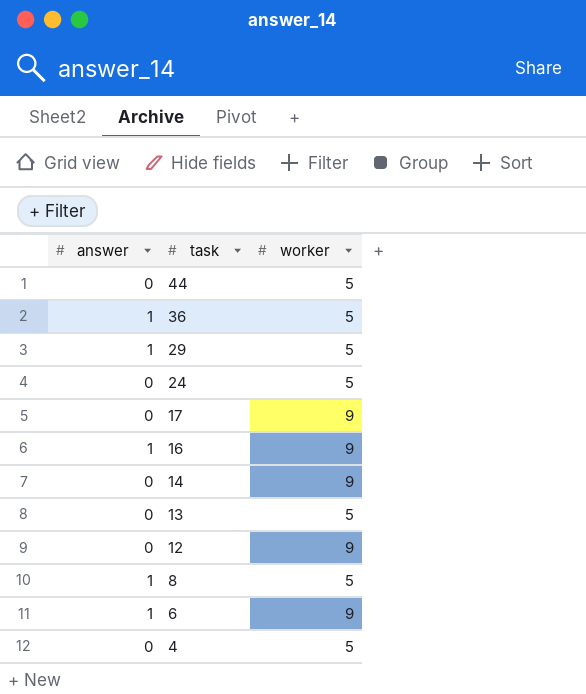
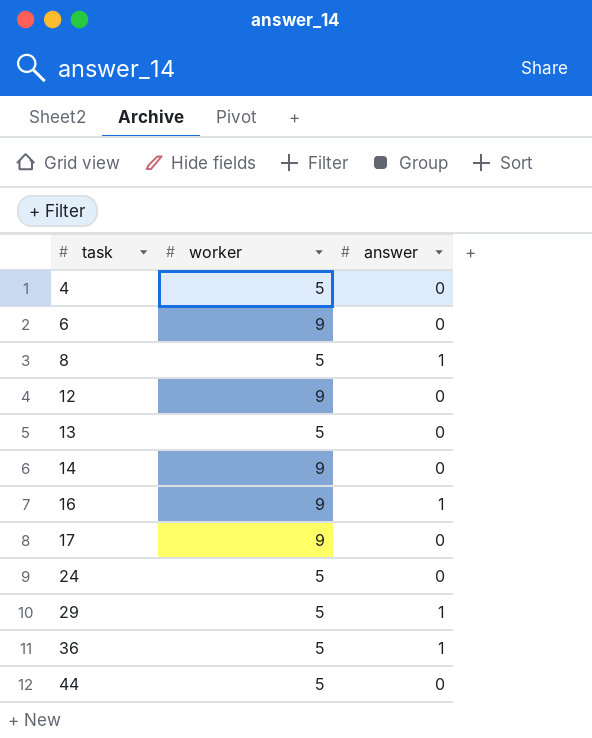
row order: task descending -> task ascending
column answer | position: 1 -> 3
6 | answer: 1 -> 0

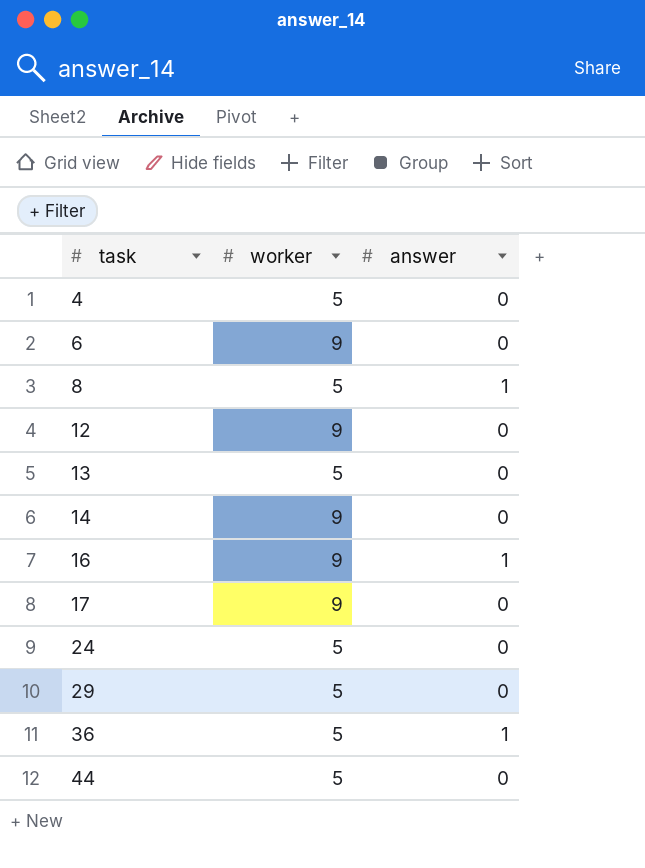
29 | answer: 1 -> 0

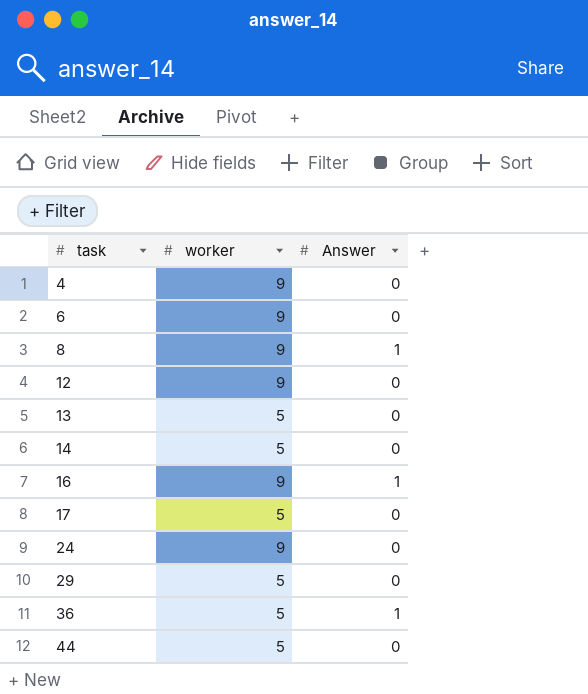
column name: answer -> Answer
4 | worker: 5 -> 9
8 | worker: 5 -> 9
14 | worker: 9 -> 5
17 | worker: 9 -> 5
24 | worker: 5 -> 9

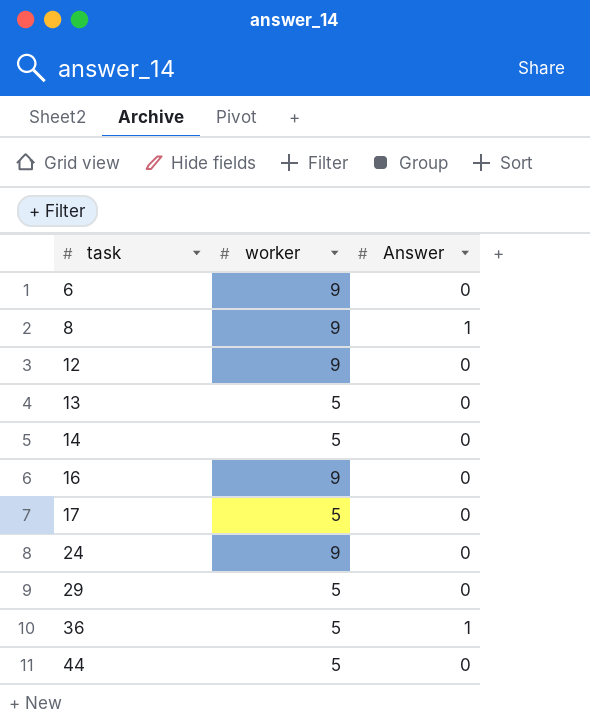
row 4: 9 | 0 -> none
16 | Answer: 1 -> 0

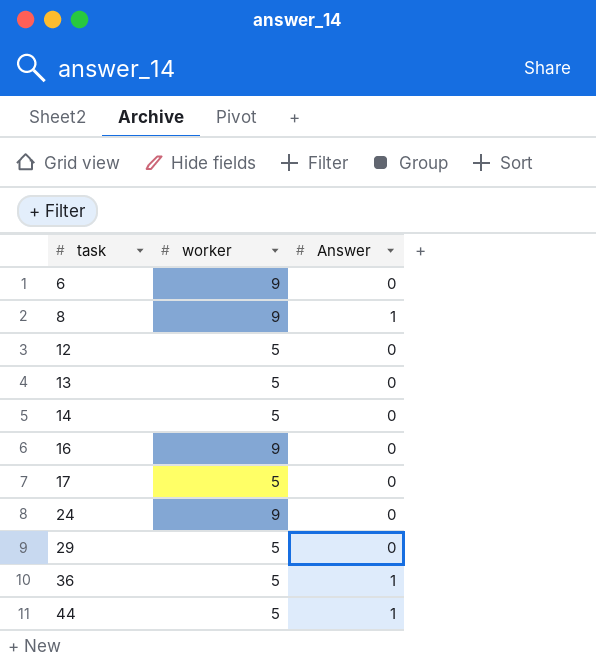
12 | worker: 9 -> 5
44 | Answer: 0 -> 1

